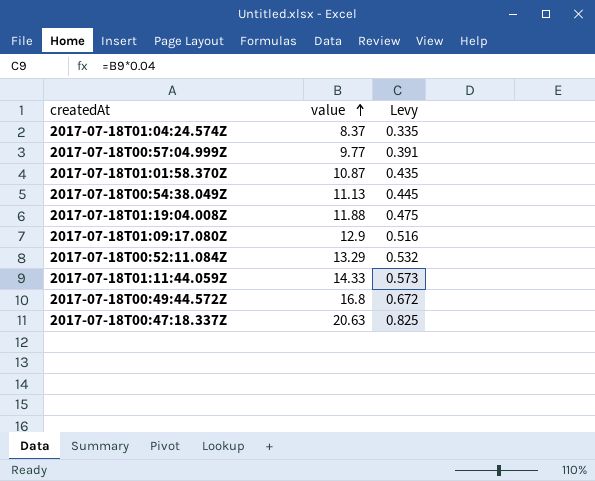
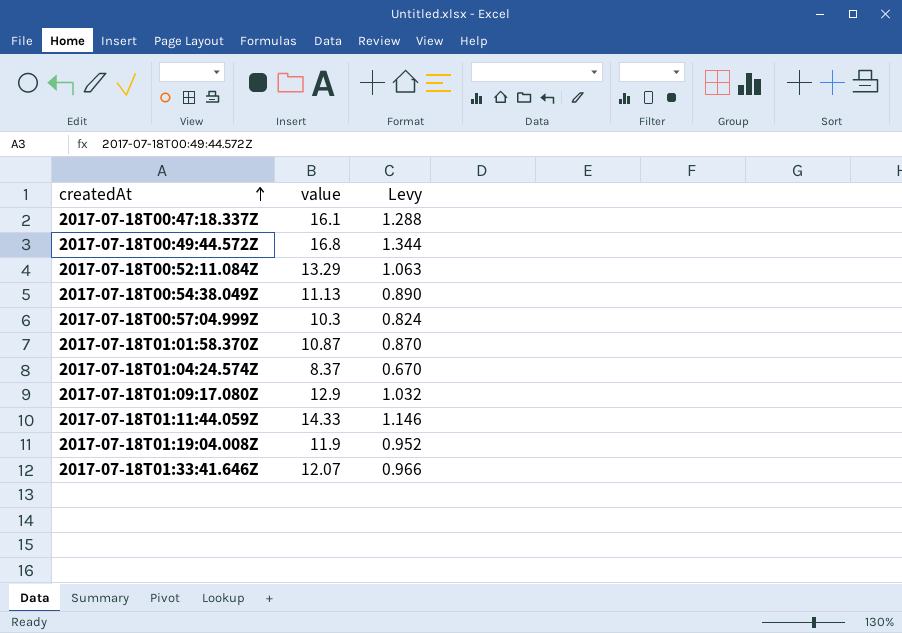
row order: value ascending -> createdAt ascending
column Levy | formula: [value] * 0.04 -> [value] * 0.08
2017-07-18T00:47:18.337Z | value: 20.63 -> 16.1
2017-07-18T00:57:04.999Z | value: 9.77 -> 10.3
2017-07-18T01:19:04.008Z | value: 11.88 -> 11.9
row 2017-07-18T01:33:41.646Z: none -> 12.07 | 0.966

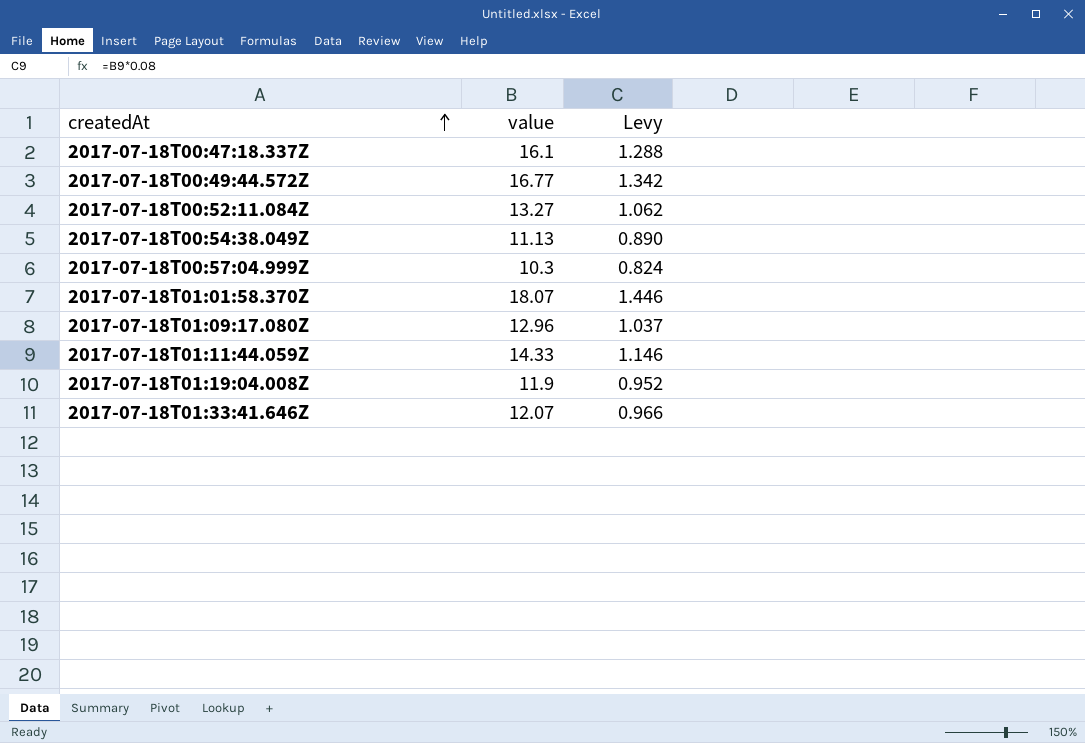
row 2017-07-18T01:04:24.574Z: 8.37 | 0.670 -> none
2017-07-18T00:49:44.572Z | value: 16.8 -> 16.77
2017-07-18T00:49:44.572Z | Levy: 1.344 -> 1.342
2017-07-18T00:52:11.084Z | value: 13.29 -> 13.27
2017-07-18T00:52:11.084Z | Levy: 1.063 -> 1.062
2017-07-18T01:01:58.370Z | value: 10.87 -> 18.07
2017-07-18T01:01:58.370Z | Levy: 0.870 -> 1.446
2017-07-18T01:09:17.080Z | value: 12.9 -> 12.96
2017-07-18T01:09:17.080Z | Levy: 1.032 -> 1.037

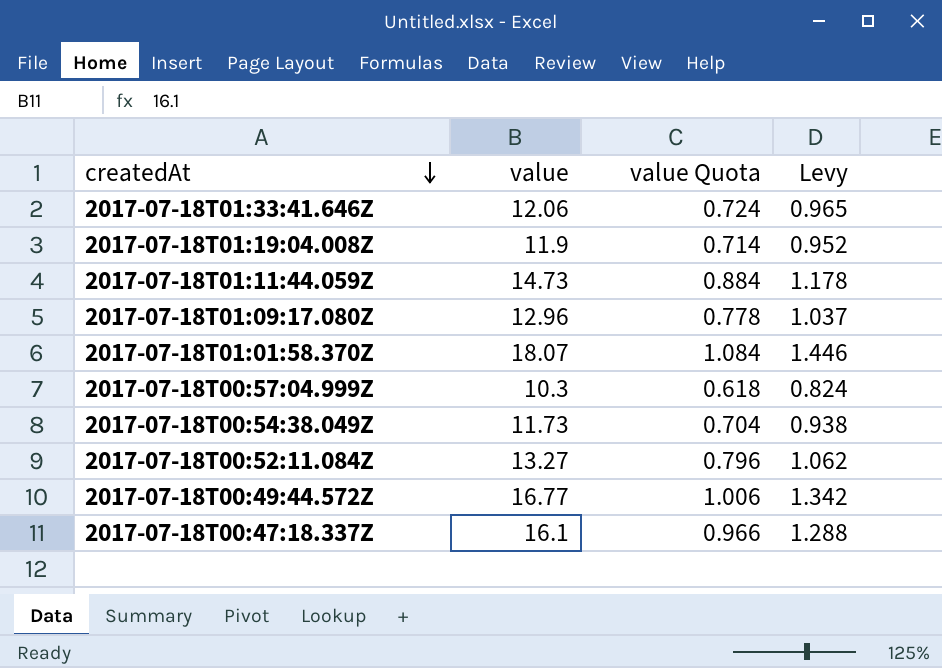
row order: createdAt ascending -> createdAt descending
column value Quota | formula: none -> [value] * 0.06
2017-07-18T01:33:41.646Z | value: 12.07 -> 12.06
2017-07-18T01:33:41.646Z | Levy: 0.966 -> 0.965
2017-07-18T01:11:44.059Z | value: 14.33 -> 14.73
2017-07-18T01:11:44.059Z | Levy: 1.146 -> 1.178
2017-07-18T00:54:38.049Z | value: 11.13 -> 11.73
2017-07-18T00:54:38.049Z | Levy: 0.890 -> 0.938

